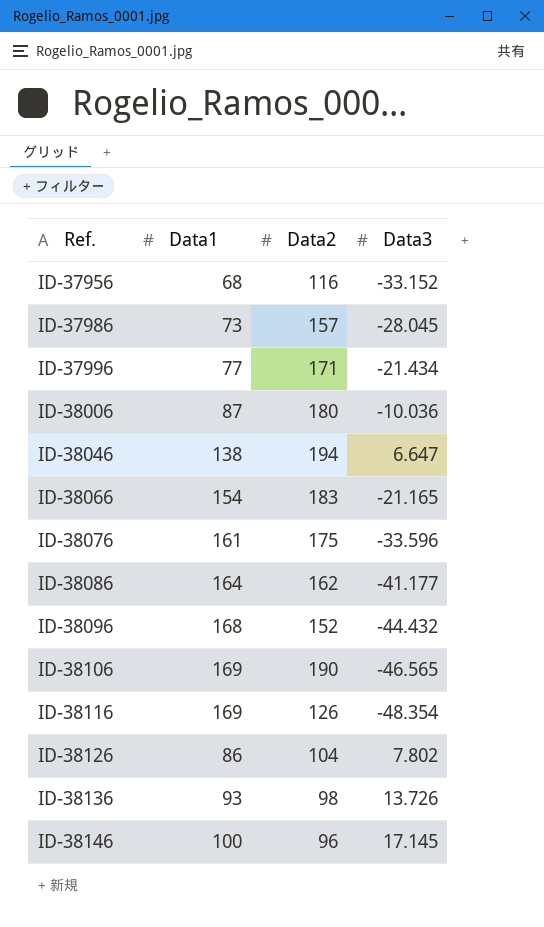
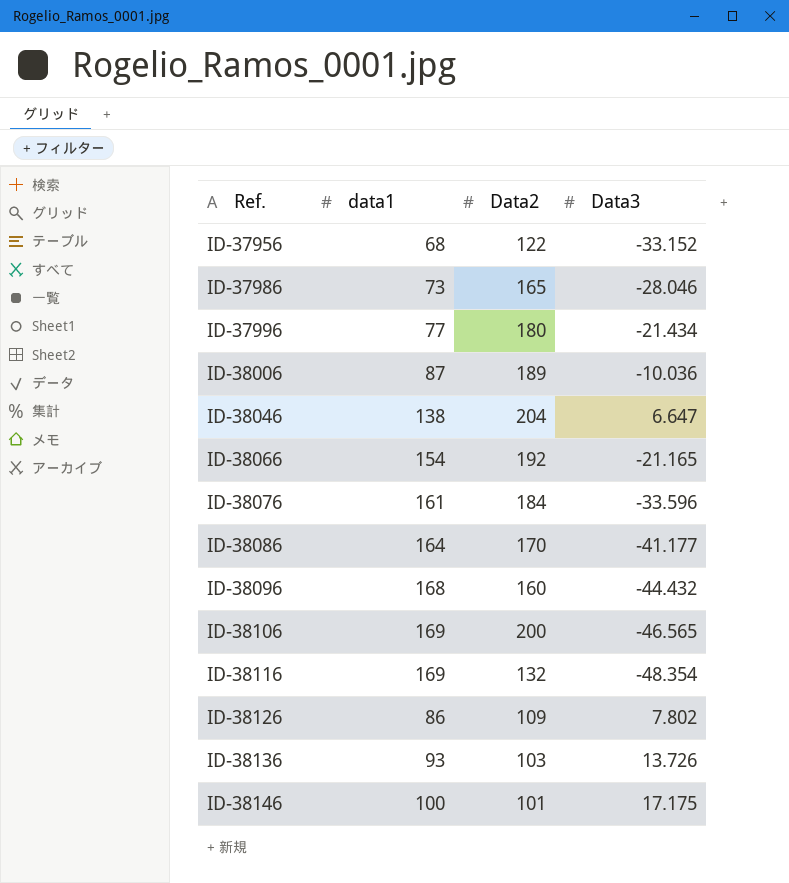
column name: Data1 -> data1
ID-37956 | Data2: 116 -> 122
ID-37986 | Data2: 157 -> 165
ID-37986 | Data3: -28.045 -> -28.046
ID-37996 | Data2: 171 -> 180
ID-38006 | Data2: 180 -> 189
ID-38046 | Data2: 194 -> 204
ID-38066 | Data2: 183 -> 192
ID-38076 | Data2: 175 -> 184
ID-38086 | Data2: 162 -> 170
ID-38096 | Data2: 152 -> 160
ID-38106 | Data2: 190 -> 200
ID-38116 | Data2: 126 -> 132
ID-38126 | Data2: 104 -> 109
ID-38136 | Data2: 98 -> 103
ID-38146 | Data2: 96 -> 101
ID-38146 | Data3: 17.145 -> 17.175

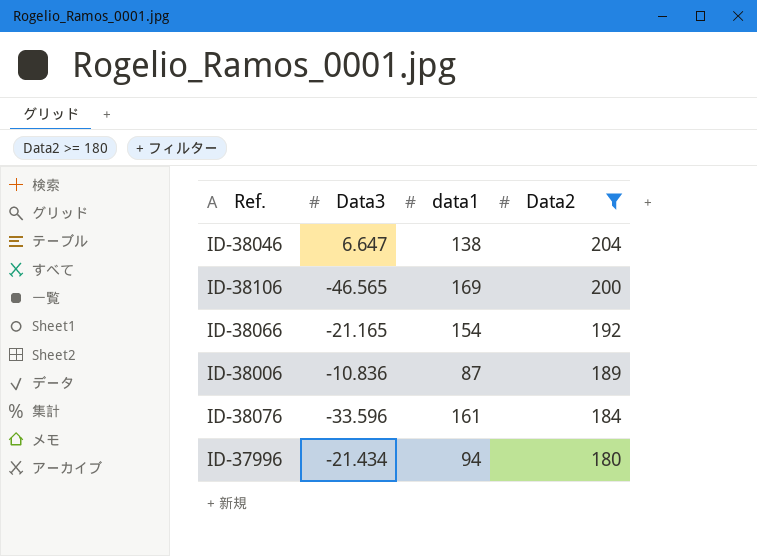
filter: none -> Data2 >= 180
row order: Ref. ascending -> Data2 descending
column Data3 | position: 4 -> 2
ID-38006 | Data3: -10.036 -> -10.836
ID-37996 | data1: 77 -> 94

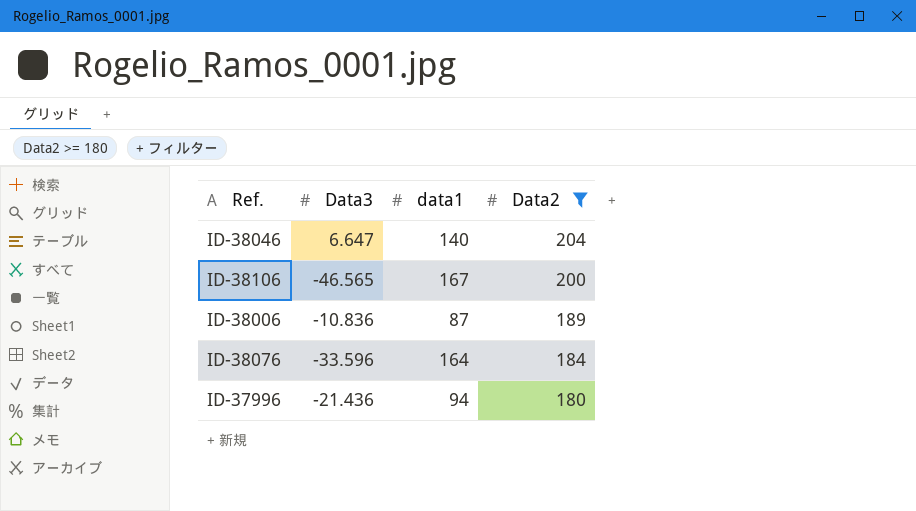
row ID-38066: -21.165 | 154 | 192 -> none
ID-38046 | data1: 138 -> 140
ID-38106 | data1: 169 -> 167
ID-38076 | data1: 161 -> 164
ID-37996 | Data3: -21.434 -> -21.436

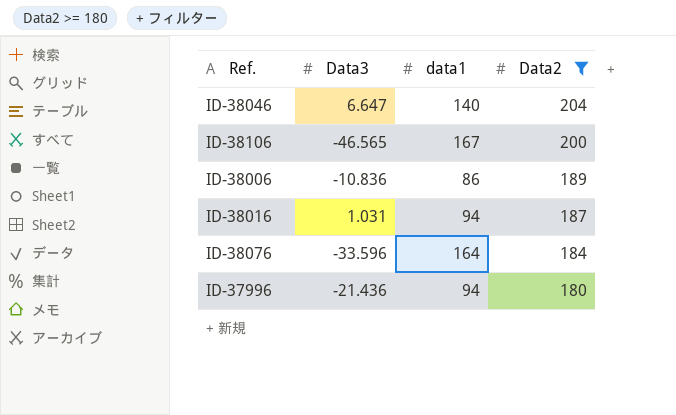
ID-38006 | data1: 87 -> 86
row ID-38016: none -> 1.031 | 94 | 187

